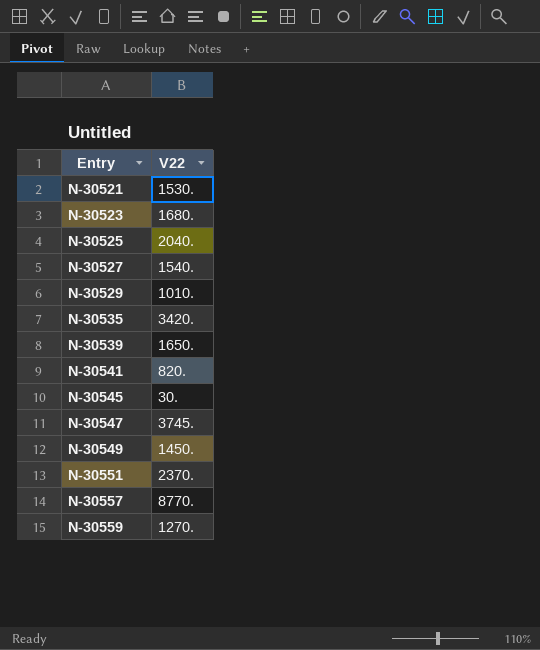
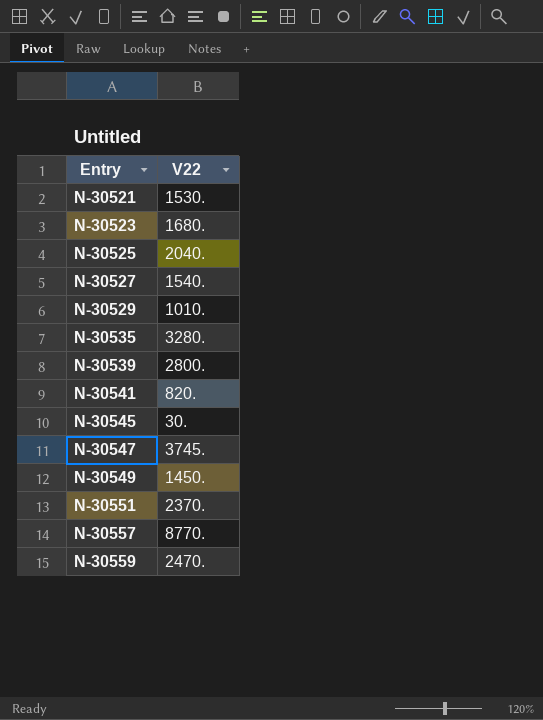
N-30535 | V22: 3420. -> 3280.
N-30539 | V22: 1650. -> 2800.
N-30559 | V22: 1270. -> 2470.

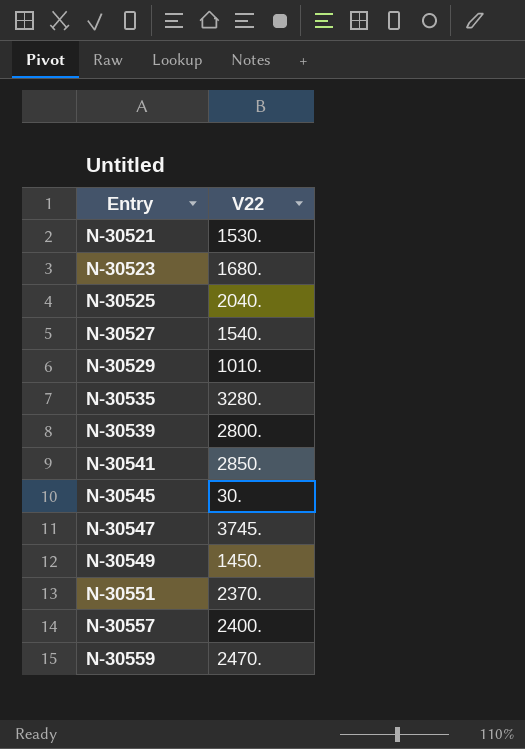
N-30541 | V22: 820. -> 2850.
N-30557 | V22: 8770. -> 2400.

